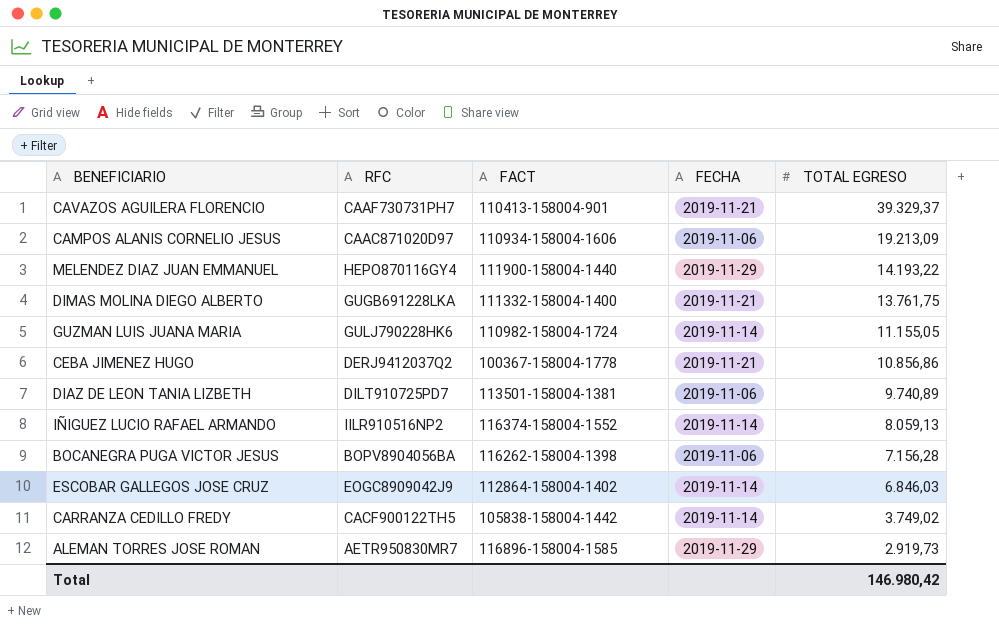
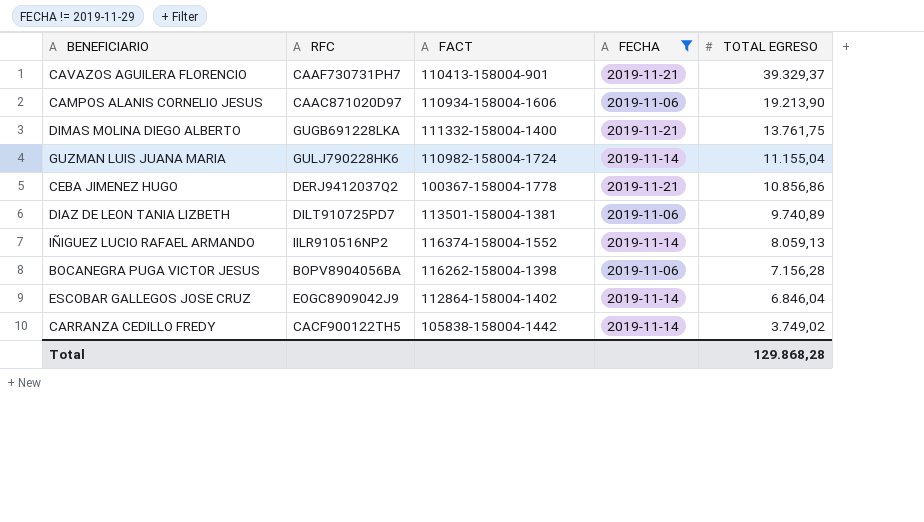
filter: none -> FECHA != 2019-11-29
CAMPOS ALANIS CORNELIO JESUS | TOTAL EGRESO: 19.213,09 -> 19.213,90
GUZMAN LUIS JUANA MARIA | TOTAL EGRESO: 11.155,05 -> 11.155,04
ESCOBAR GALLEGOS JOSE CRUZ | TOTAL EGRESO: 6.846,03 -> 6.846,04
Total | TOTAL EGRESO: 146.980,42 -> 129.868,28

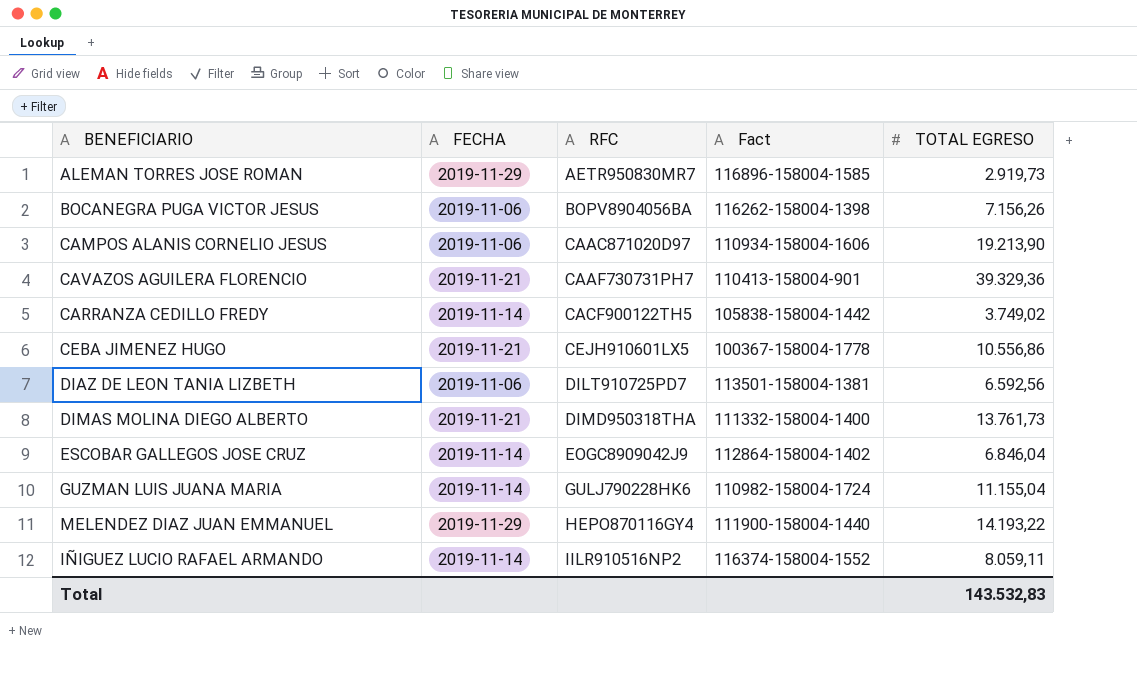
filter: FECHA != 2019-11-29 -> none
row order: TOTAL EGRESO descending -> RFC ascending
column FECHA | position: 4 -> 2
column name: FACT -> Fact
BOCANEGRA PUGA VICTOR JESUS | TOTAL EGRESO: 7.156,28 -> 7.156,26
CAVAZOS AGUILERA FLORENCIO | TOTAL EGRESO: 39.329,37 -> 39.329,36
CEBA JIMENEZ HUGO | RFC: DERJ9412037Q2 -> CEJH910601LX5
CEBA JIMENEZ HUGO | TOTAL EGRESO: 10.856,86 -> 10.556,86
DIAZ DE LEON TANIA LIZBETH | TOTAL EGRESO: 9.740,89 -> 6.592,56
DIMAS MOLINA DIEGO ALBERTO | RFC: GUGB691228LKA -> DIMD950318THA
DIMAS MOLINA DIEGO ALBERTO | TOTAL EGRESO: 13.761,75 -> 13.761,73
IÑIGUEZ LUCIO RAFAEL ARMANDO | TOTAL EGRESO: 8.059,13 -> 8.059,11
Total | TOTAL EGRESO: 129.868,28 -> 143.532,83

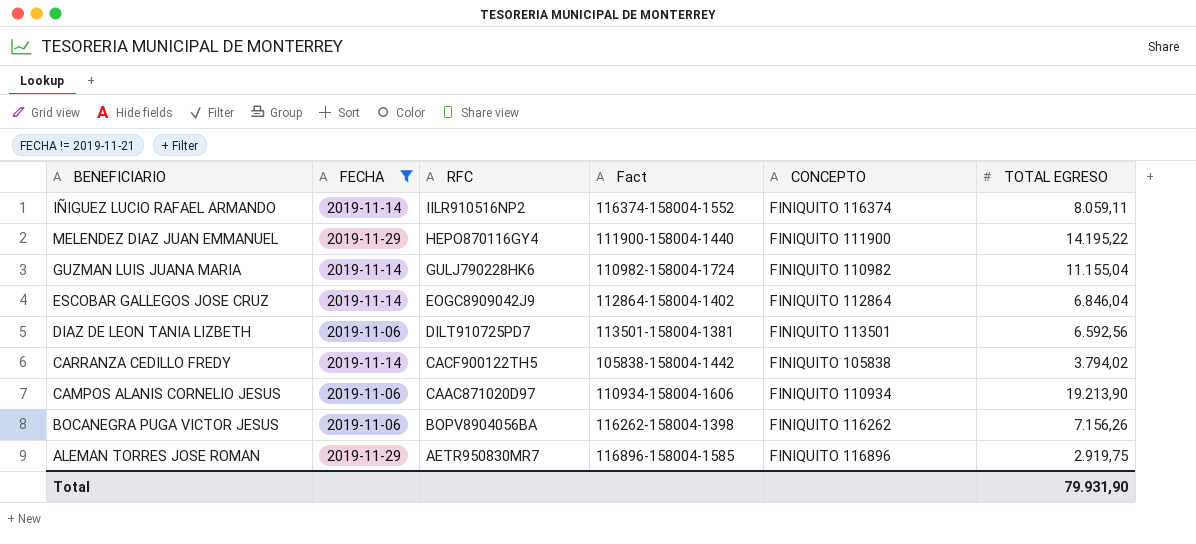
filter: none -> FECHA != 2019-11-21
row order: RFC ascending -> RFC descending
column CONCEPTO | position: none -> 5
MELENDEZ DIAZ JUAN EMMANUEL | TOTAL EGRESO: 14.193,22 -> 14.195,22
CARRANZA CEDILLO FREDY | TOTAL EGRESO: 3.749,02 -> 3.794,02
ALEMAN TORRES JOSE ROMAN | TOTAL EGRESO: 2.919,73 -> 2.919,75
Total | TOTAL EGRESO: 143.532,83 -> 79.931,90

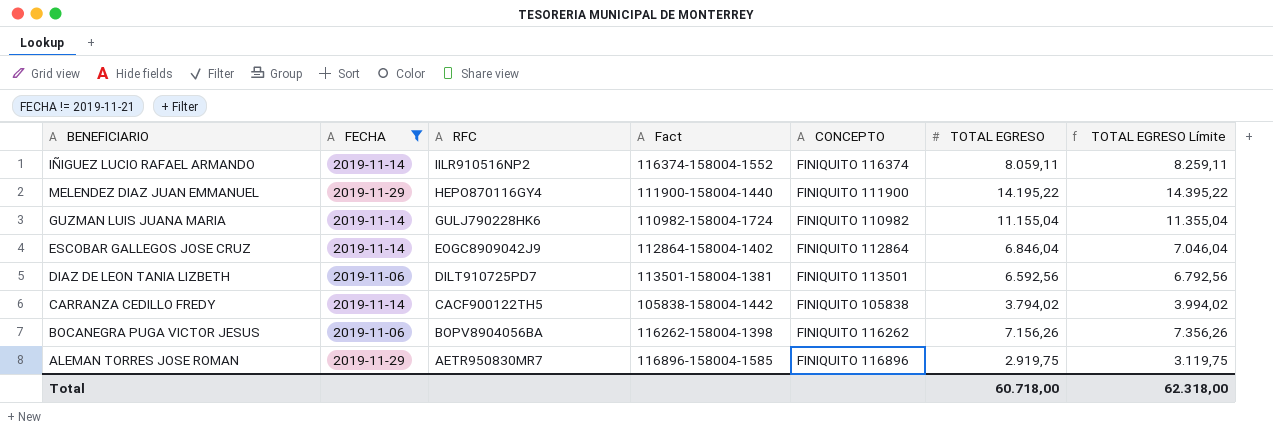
column TOTAL EGRESO Límite | formula: none -> [TOTAL EGRESO] + 200
row CAMPOS ALANIS CORNELIO JESUS: 2019-11-06 | CAAC871020D97 | 110934-158004-1606 | FINIQUITO 110934 | 19.213,90 -> none
Total | TOTAL EGRESO: 79.931,90 -> 60.718,00

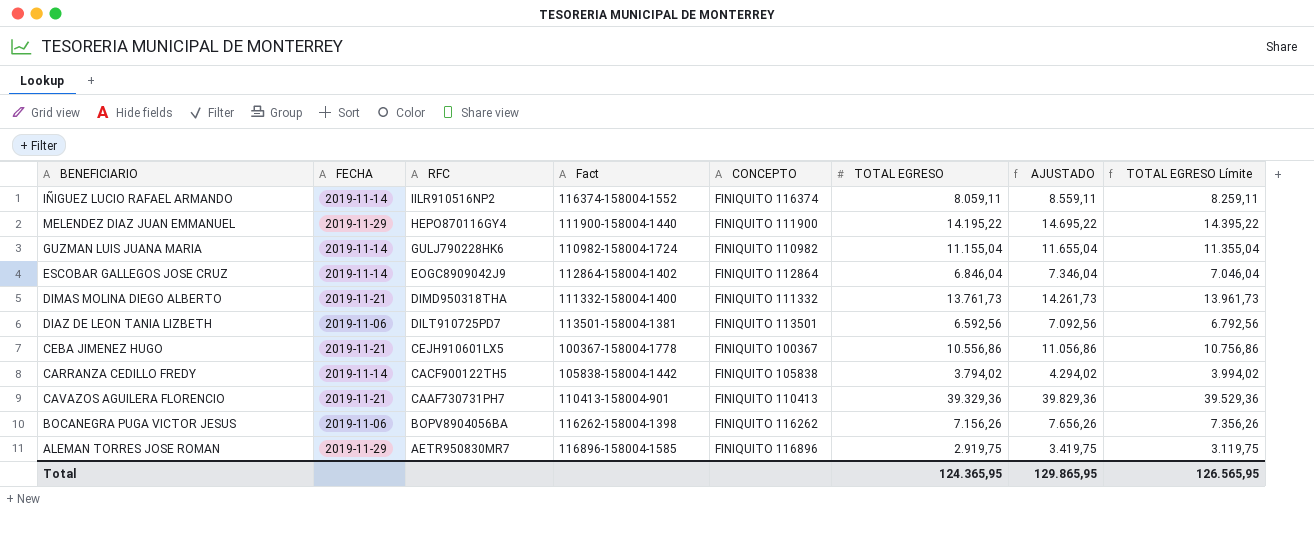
filter: FECHA != 2019-11-21 -> none
column AJUSTADO | formula: none -> [TOTAL EGRESO] + 500
Total | TOTAL EGRESO: 60.718,00 -> 124.365,95
Total | TOTAL EGRESO Límite: 62.318,00 -> 126.565,95

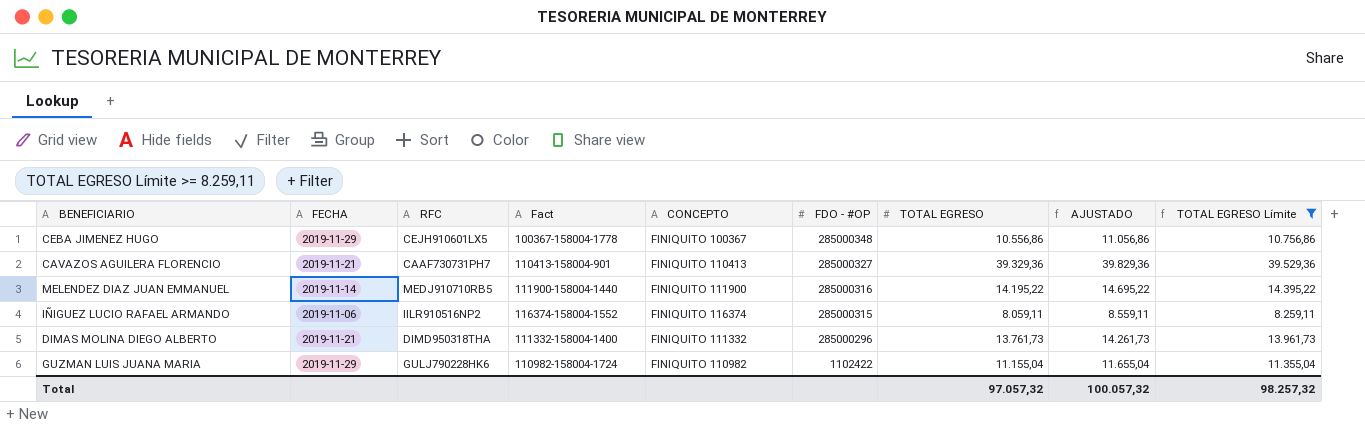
filter: none -> TOTAL EGRESO Límite >= 8.259,11
row order: RFC descending -> FDO - #OP descending
column FDO - #OP | position: none -> 6
CEBA JIMENEZ HUGO | FECHA: 2019-11-21 -> 2019-11-29
MELENDEZ DIAZ JUAN EMMANUEL | FECHA: 2019-11-29 -> 2019-11-14
MELENDEZ DIAZ JUAN EMMANUEL | RFC: HEPO870116GY4 -> MEDJ910710RB5
IÑIGUEZ LUCIO RAFAEL ARMANDO | FECHA: 2019-11-14 -> 2019-11-06
GUZMAN LUIS JUANA MARIA | FECHA: 2019-11-14 -> 2019-11-29
Total | TOTAL EGRESO: 124.365,95 -> 97.057,32
Total | AJUSTADO: 129.865,95 -> 100.057,32
Total | TOTAL EGRESO Límite: 126.565,95 -> 98.257,32

